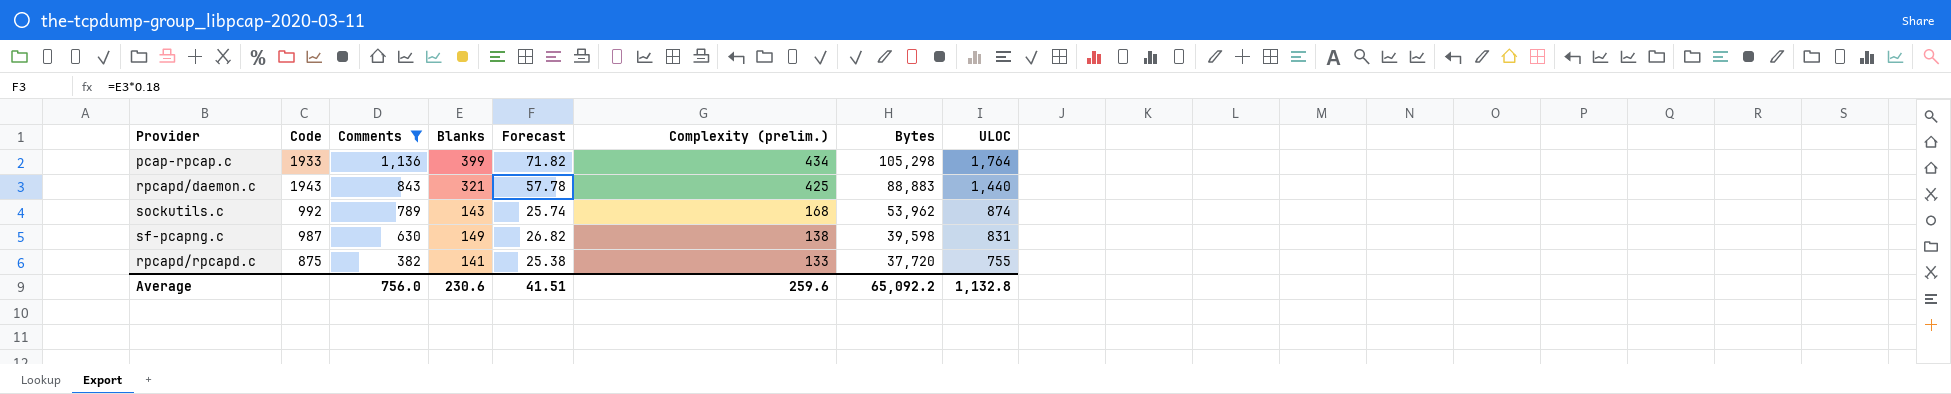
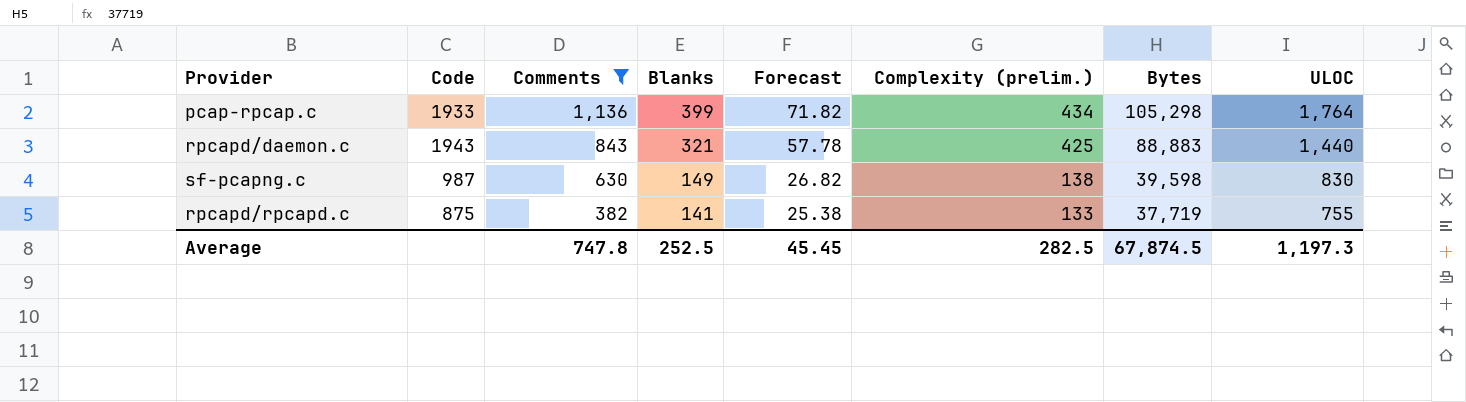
row sockutils.c: 992 | 789 | 143 | 25.74 | 168 | 53,962 | 874 -> none
sf-pcapng.c | ULOC: 831 -> 830
rpcapd/rpcapd.c | Bytes: 37,720 -> 37,719
Average | Comments: 756.0 -> 747.8
Average | Blanks: 230.6 -> 252.5
Average | Forecast: 41.51 -> 45.45
Average | Complexity (prelim.): 259.6 -> 282.5
Average | Bytes: 65,092.2 -> 67,874.5
Average | ULOC: 1,132.8 -> 1,197.3

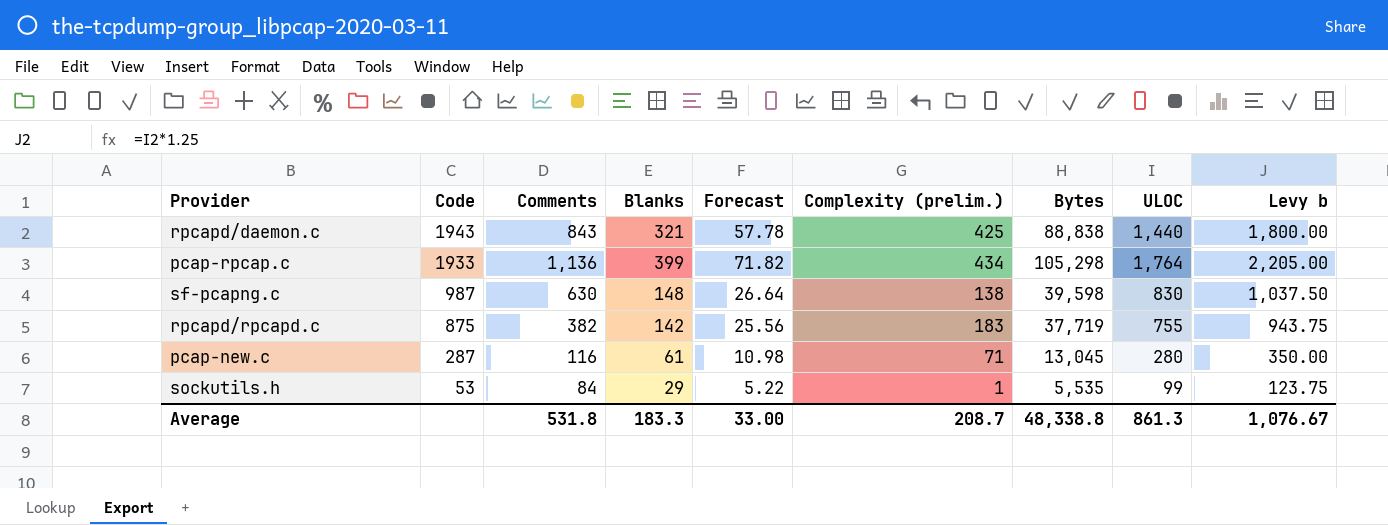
filter: Comments >= 382 -> none
row order: Comments descending -> Code descending
column Levy b | formula: none -> [ULOC] * 1.25
rpcapd/daemon.c | Bytes: 88,883 -> 88,838
sf-pcapng.c | Blanks: 149 -> 148
sf-pcapng.c | Forecast: 26.82 -> 26.64
rpcapd/rpcapd.c | Blanks: 141 -> 142
rpcapd/rpcapd.c | Forecast: 25.38 -> 25.56
rpcapd/rpcapd.c | Complexity (prelim.): 133 -> 183
Average | Comments: 747.8 -> 531.8
Average | Blanks: 252.5 -> 183.3
Average | Forecast: 45.45 -> 33.00
Average | Complexity (prelim.): 282.5 -> 208.7
Average | Bytes: 67,874.5 -> 48,338.8
Average | ULOC: 1,197.3 -> 861.3

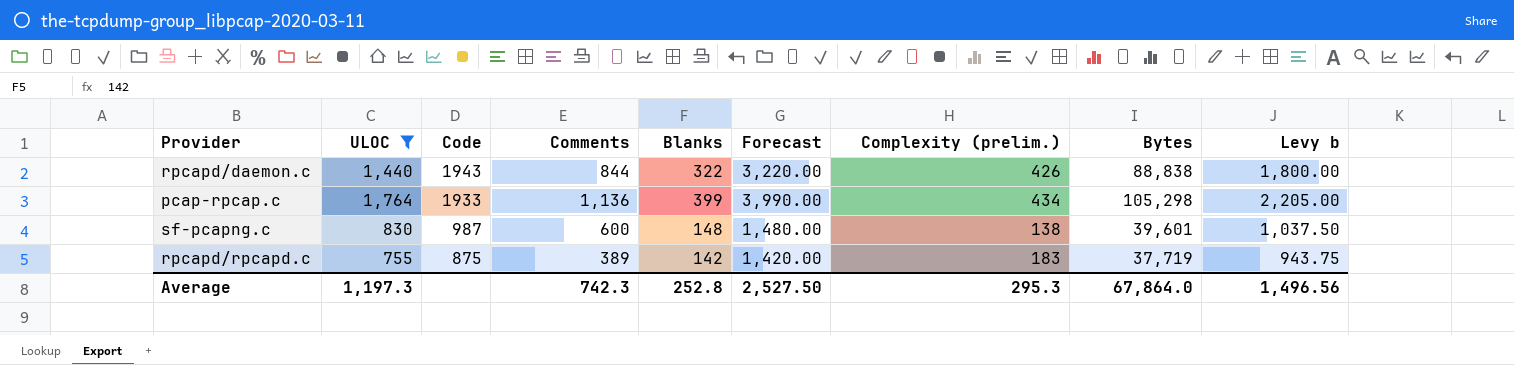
filter: none -> ULOC >= 755
column ULOC | position: 8 -> 2
column Forecast | formula: [Blanks] * 0.18 -> [Blanks] * 10
rpcapd/daemon.c | Comments: 843 -> 844
rpcapd/daemon.c | Blanks: 321 -> 322
rpcapd/daemon.c | Complexity (prelim.): 425 -> 426
sf-pcapng.c | Comments: 630 -> 600
sf-pcapng.c | Bytes: 39,598 -> 39,601
rpcapd/rpcapd.c | Comments: 382 -> 389
Average | ULOC: 861.3 -> 1,197.3
Average | Comments: 531.8 -> 742.3
Average | Blanks: 183.3 -> 252.8
Average | Forecast: 33.00 -> 2,527.50
Average | Complexity (prelim.): 208.7 -> 295.3
Average | Bytes: 48,338.8 -> 67,864.0
Average | Levy b: 1,076.67 -> 1,496.56

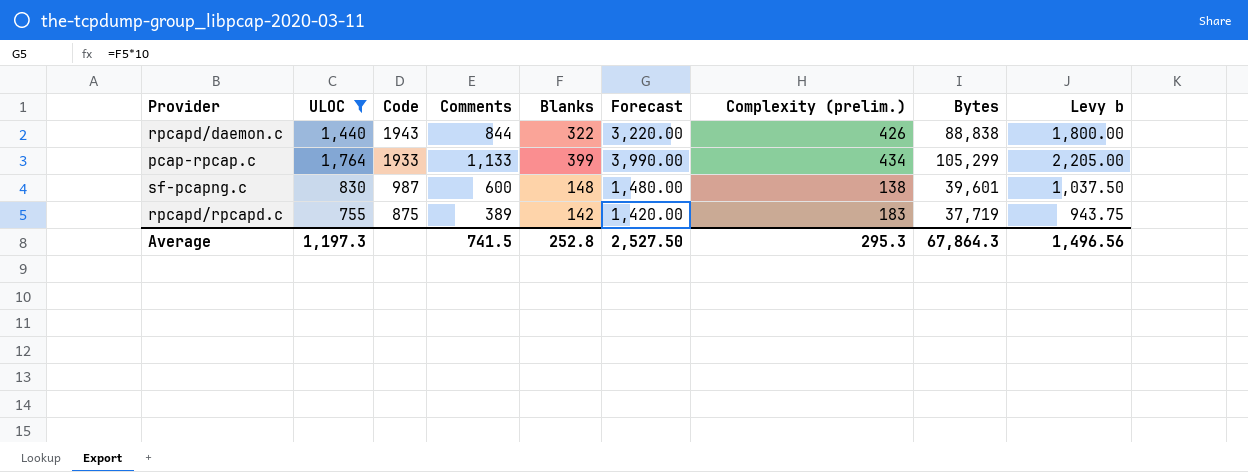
pcap-rpcap.c | Comments: 1,136 -> 1,133
pcap-rpcap.c | Bytes: 105,298 -> 105,299
Average | Comments: 742.3 -> 741.5
Average | Bytes: 67,864.0 -> 67,864.3

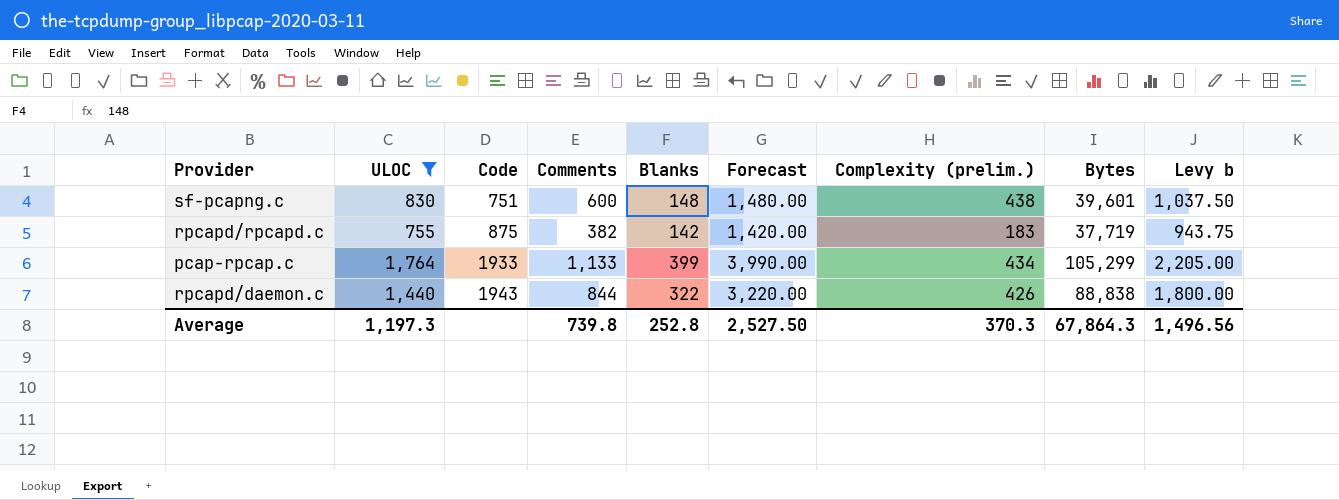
row order: Code descending -> Code ascending
sf-pcapng.c | Code: 987 -> 751
sf-pcapng.c | Complexity (prelim.): 138 -> 438
rpcapd/rpcapd.c | Comments: 389 -> 382
Average | Comments: 741.5 -> 739.8
Average | Complexity (prelim.): 295.3 -> 370.3

